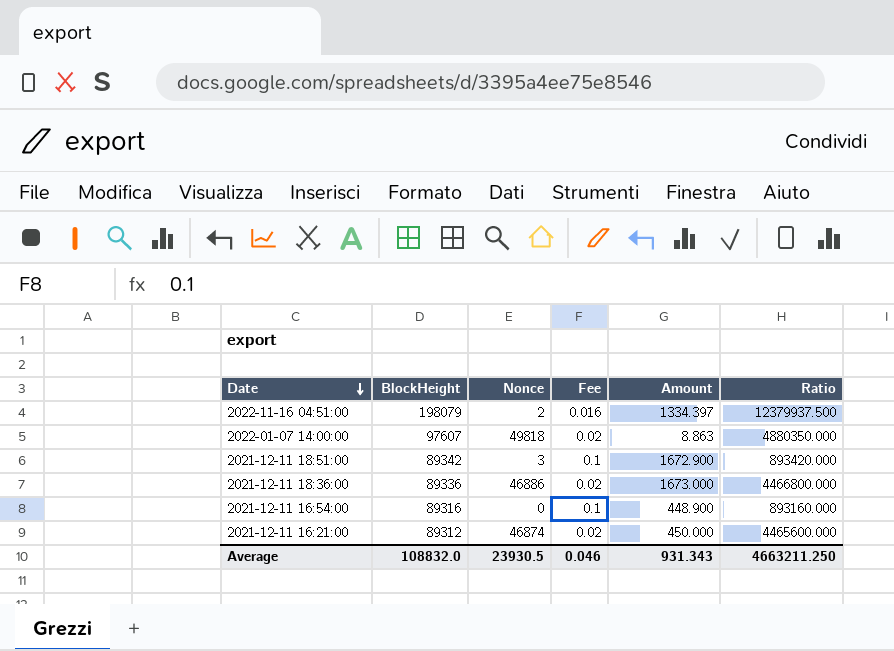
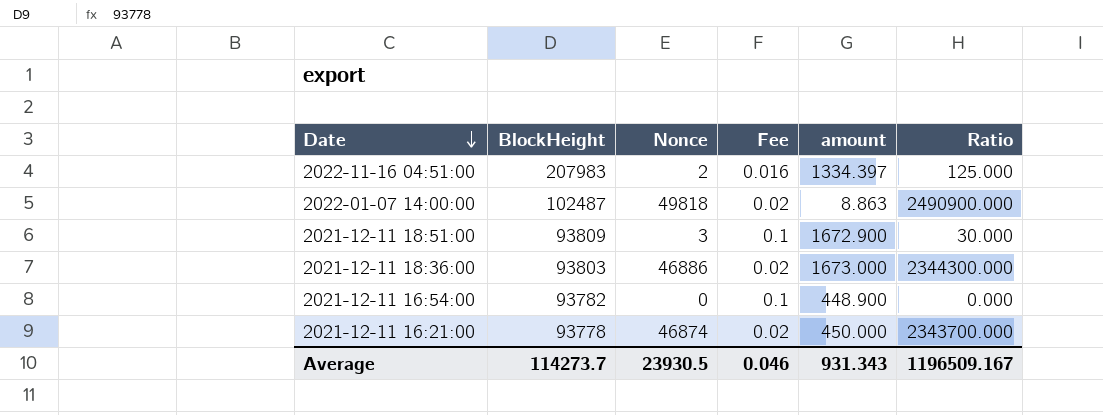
column name: Amount -> amount
column Ratio | formula: [BlockHeight] / [Fee] -> [Nonce] / [Fee]
2022-11-16 04:51:00 | BlockHeight: 198079 -> 207983
2022-01-07 14:00:00 | BlockHeight: 97607 -> 102487
2021-12-11 18:51:00 | BlockHeight: 89342 -> 93809
2021-12-11 18:36:00 | BlockHeight: 89336 -> 93803
2021-12-11 16:54:00 | BlockHeight: 89316 -> 93782
2021-12-11 16:21:00 | BlockHeight: 89312 -> 93778
Average | BlockHeight: 108832.0 -> 114273.7
Average | Ratio: 4663211.250 -> 1196509.167

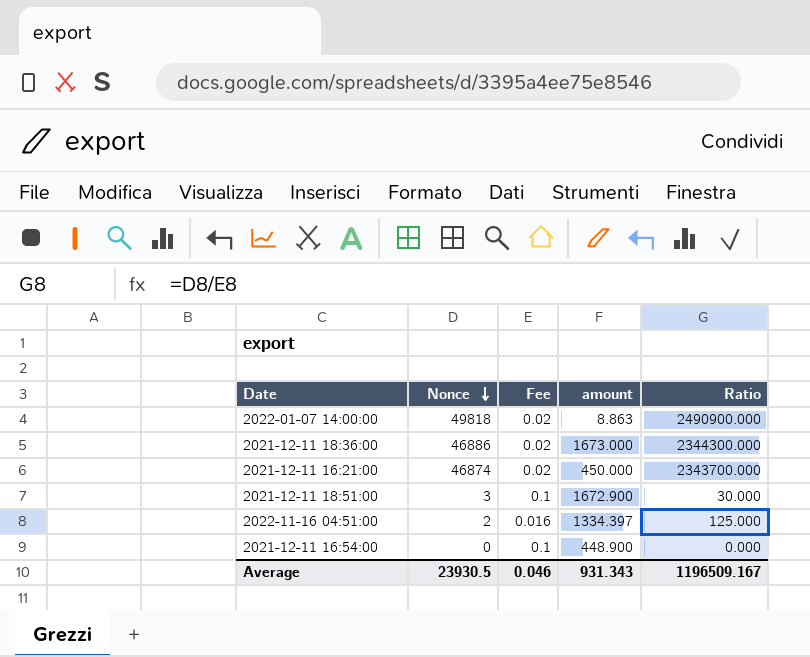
row order: Date descending -> Nonce descending
column BlockHeight | position: 2 -> none

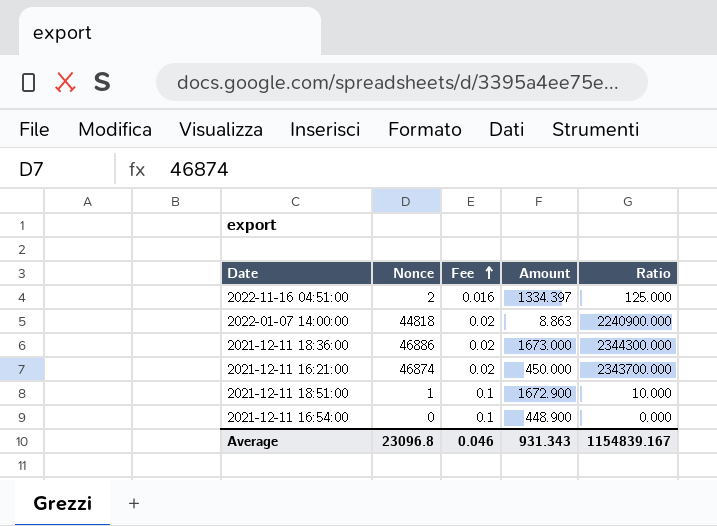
row order: Nonce descending -> Fee ascending
column name: amount -> Amount
2022-01-07 14:00:00 | Nonce: 49818 -> 44818
2022-01-07 14:00:00 | Ratio: 2490900.000 -> 2240900.000
2021-12-11 18:51:00 | Nonce: 3 -> 1
2021-12-11 18:51:00 | Ratio: 30.000 -> 10.000
Average | Nonce: 23930.5 -> 23096.8
Average | Ratio: 1196509.167 -> 1154839.167

